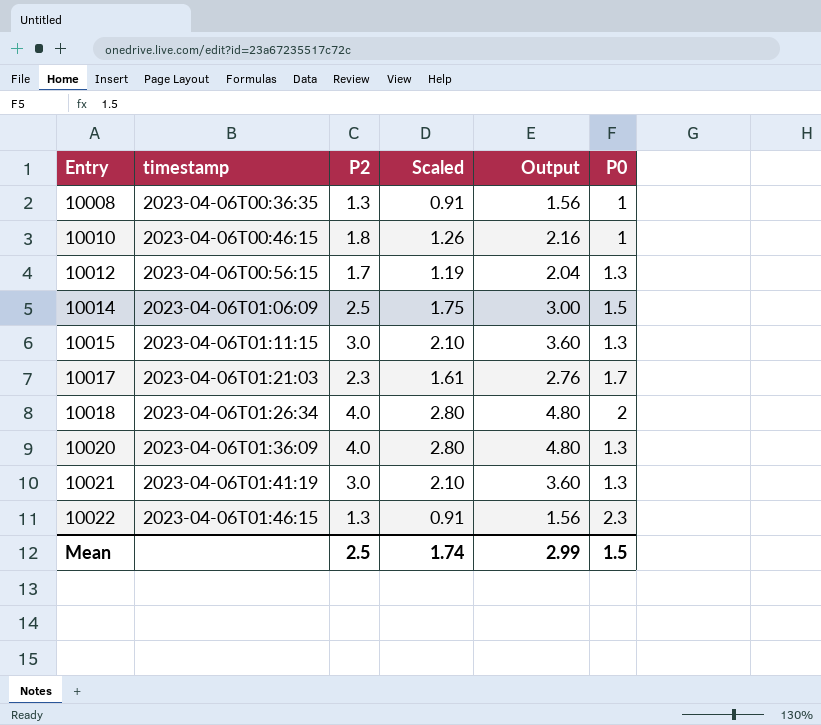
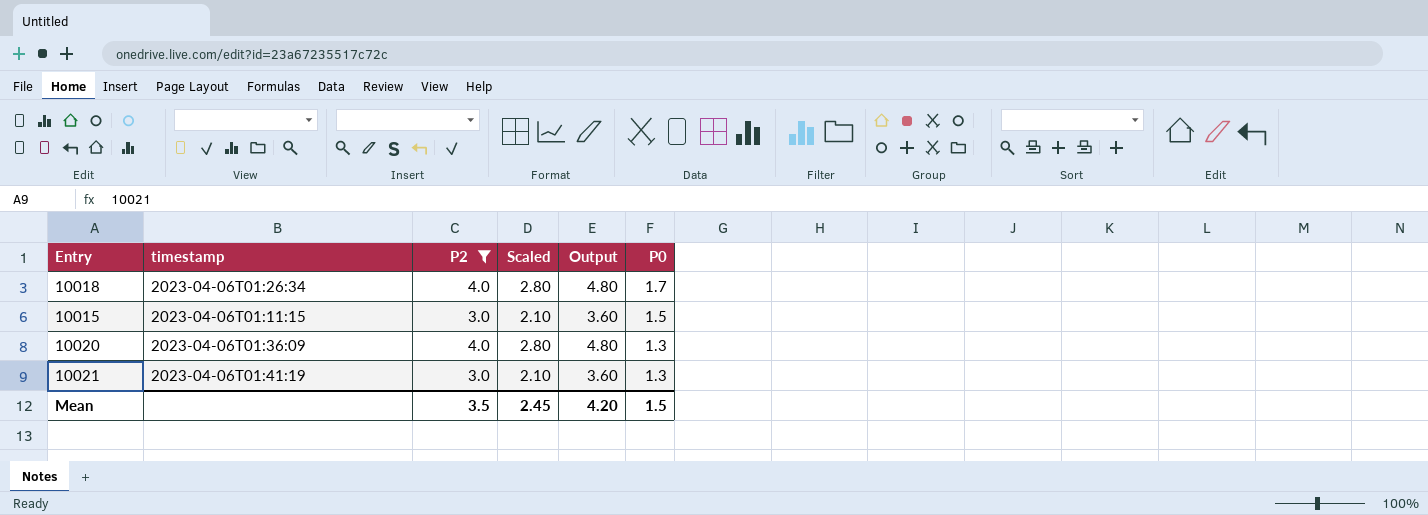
filter: none -> P2 >= 3.0
row order: Entry ascending -> P0 descending
10018 | P0: 2 -> 1.7
10015 | P0: 1.3 -> 1.5
Mean | P2: 2.5 -> 3.5
Mean | Scaled: 1.74 -> 2.45
Mean | Output: 2.99 -> 4.20

